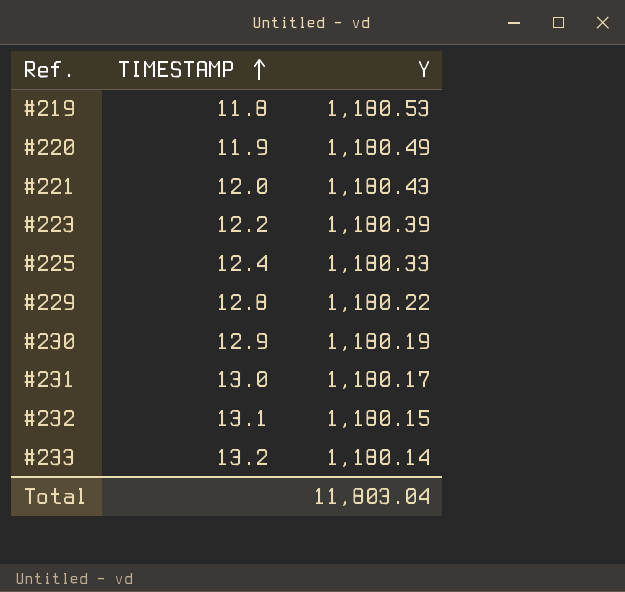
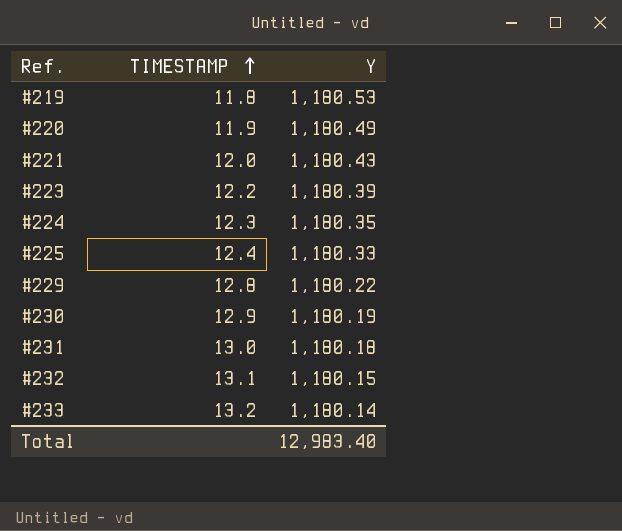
row #224: none -> 12.3 | 1,180.35
#231 | Y: 1,180.17 -> 1,180.18
Total | Y: 11,803.04 -> 12,983.40

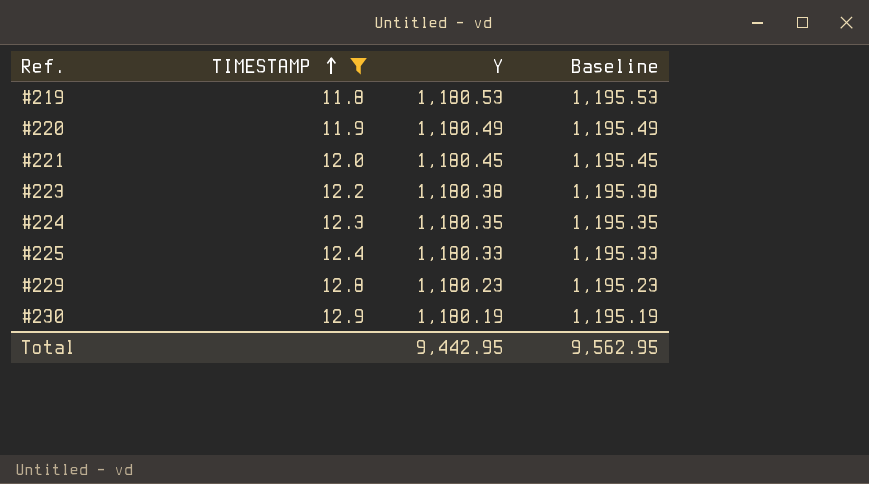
filter: none -> TIMESTAMP <= 12.9
column Baseline | formula: none -> [Y] + 15
#221 | Y: 1,180.43 -> 1,180.45
#223 | Y: 1,180.39 -> 1,180.38
#229 | Y: 1,180.22 -> 1,180.23
Total | Y: 12,983.40 -> 9,442.95

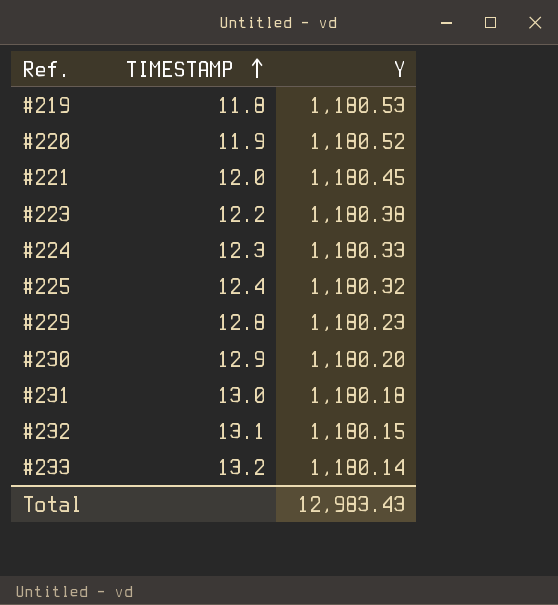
filter: TIMESTAMP <= 12.9 -> none
column Baseline | formula: [Y] + 15 -> none
#220 | Y: 1,180.49 -> 1,180.52
#224 | Y: 1,180.35 -> 1,180.33
#225 | Y: 1,180.33 -> 1,180.32
#230 | Y: 1,180.19 -> 1,180.20
Total | Y: 9,442.95 -> 12,983.43

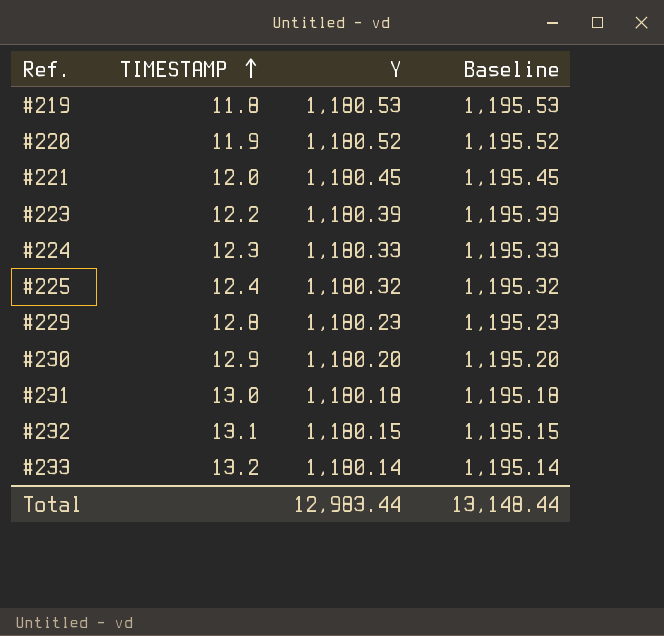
column Baseline | formula: none -> [Y] + 15
#223 | Y: 1,180.38 -> 1,180.39
Total | Y: 12,983.43 -> 12,983.44

